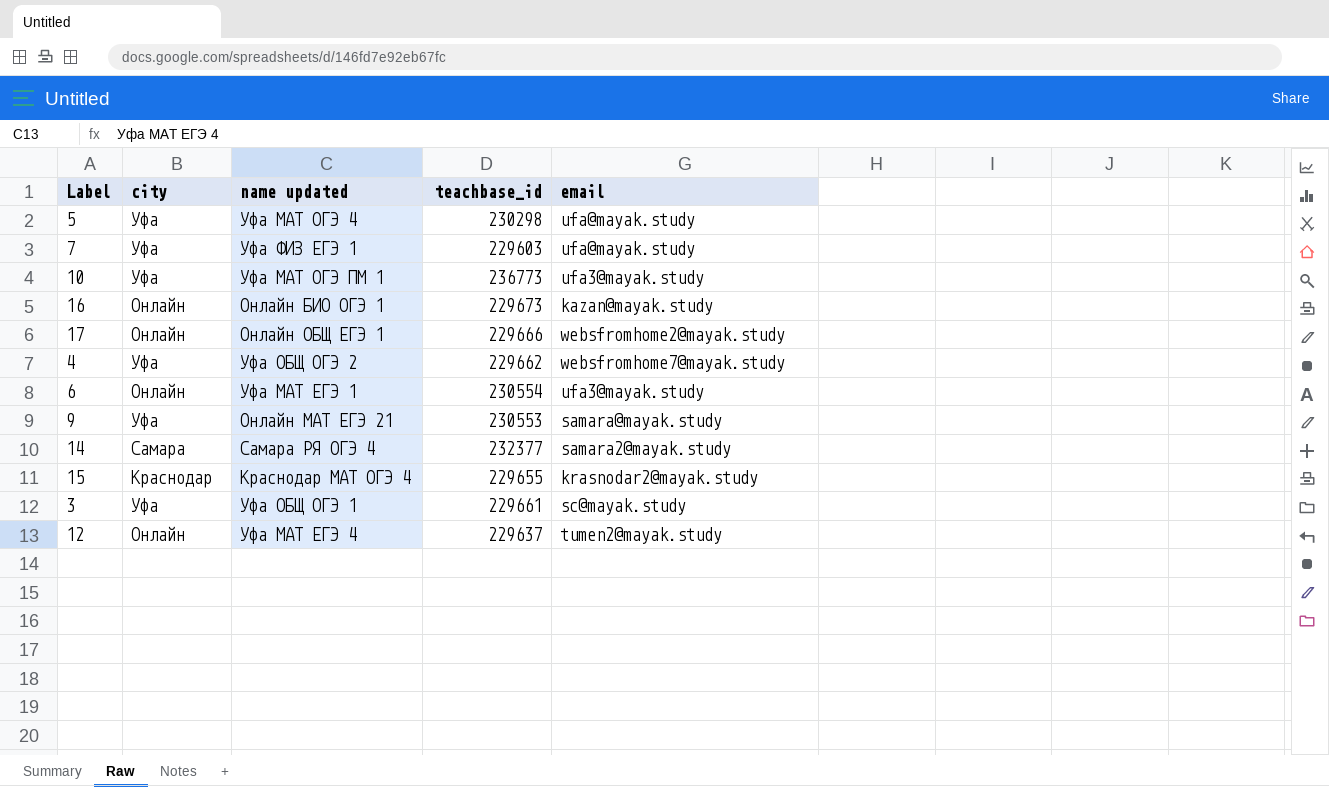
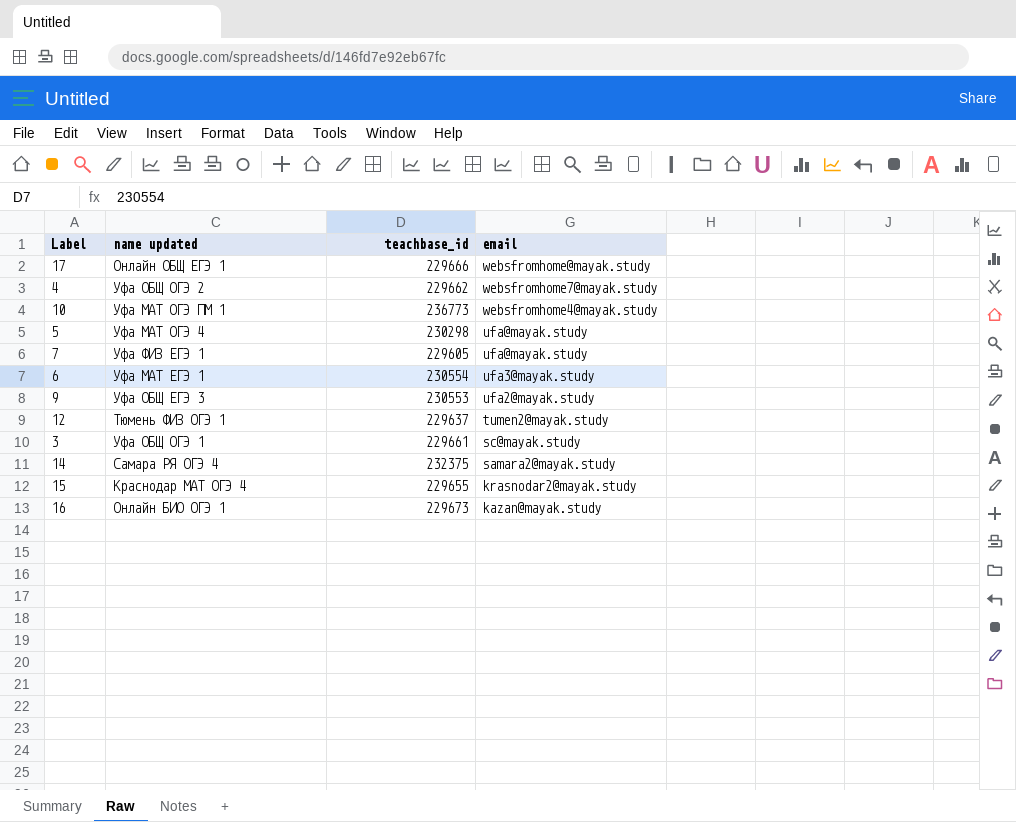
row order: none -> email descending
column city | position: 2 -> none
17 | email: websfromhome2@mayak.study -> websfromhome@mayak.study
10 | email: ufa3@mayak.study -> websfromhome4@mayak.study
7 | teachbase_id: 229603 -> 229605
9 | name updated: Онлайн МАТ ЕГЭ 21 -> Уфа ОБЩ ЕГЭ 3
9 | email: samara@mayak.study -> ufa2@mayak.study
12 | name updated: Уфа МАТ ЕГЭ 4 -> Тюмень ФИЗ ОГЭ 1
14 | teachbase_id: 232377 -> 232375

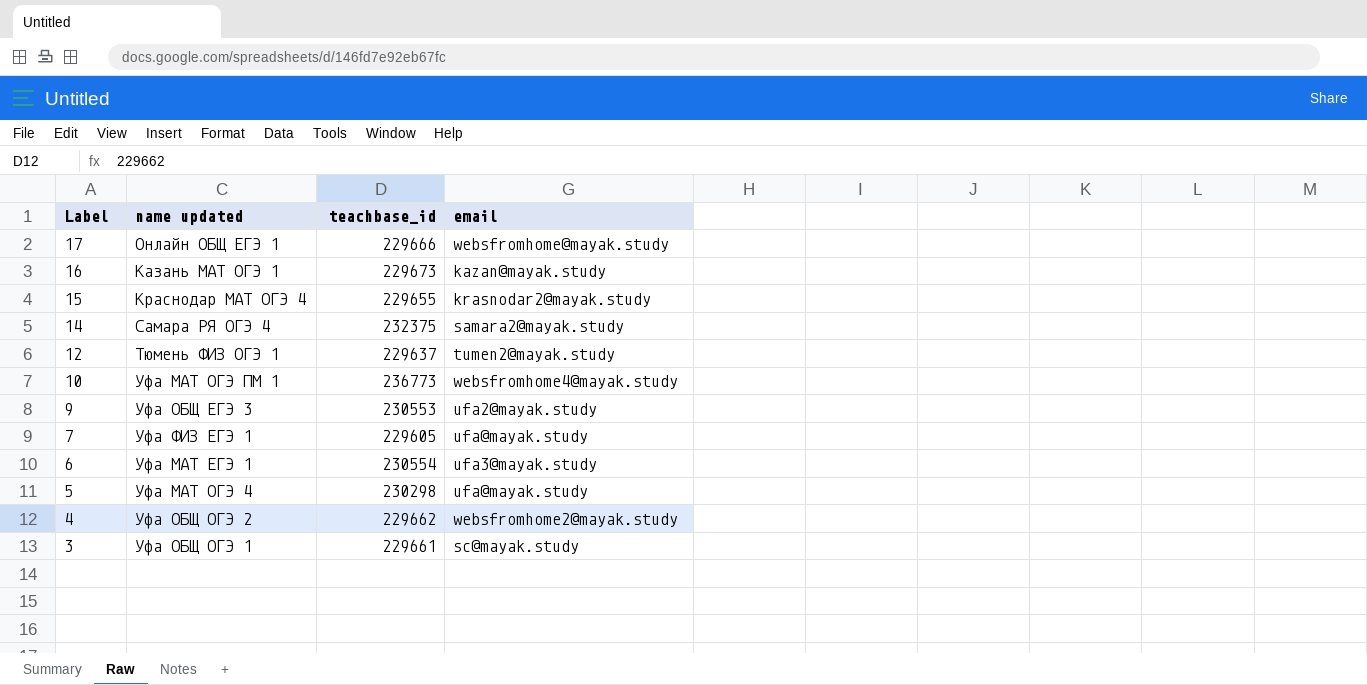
row order: email descending -> Label descending
16 | name updated: Онлайн БИО ОГЭ 1 -> Казань МАТ ОГЭ 1
4 | email: websfromhome7@mayak.study -> websfromhome2@mayak.study

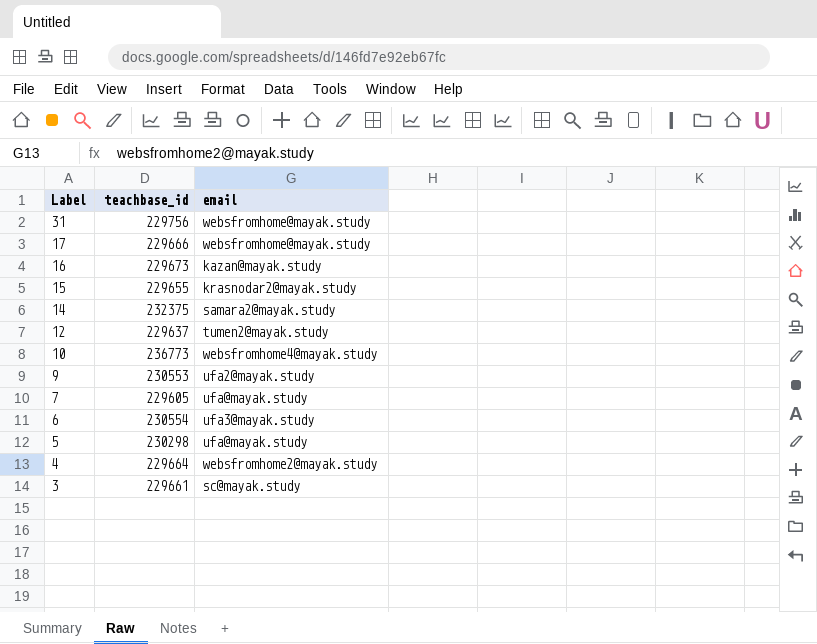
column name updated | position: 2 -> none
row 31: none -> 229756 | websfromhome@mayak.study
4 | teachbase_id: 229662 -> 229664

